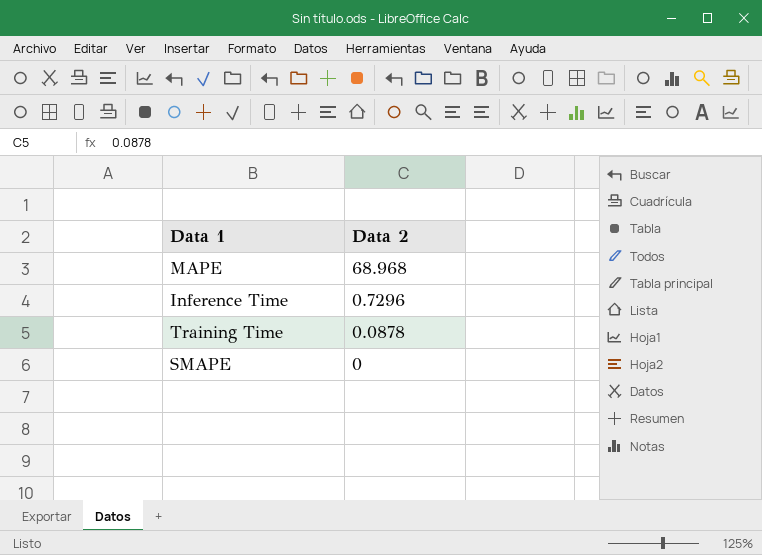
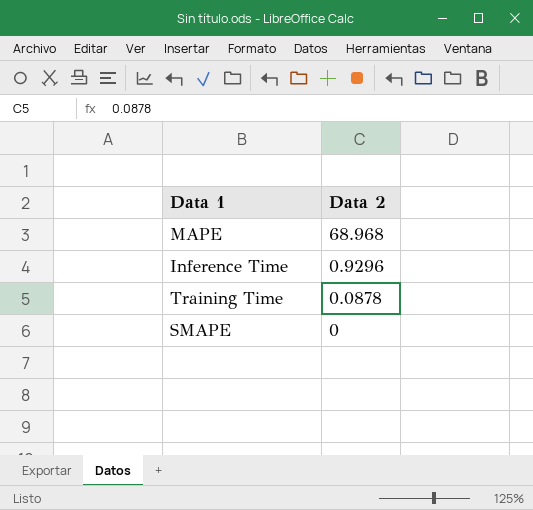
Inference Time | Data 2: 0.7296 -> 0.9296

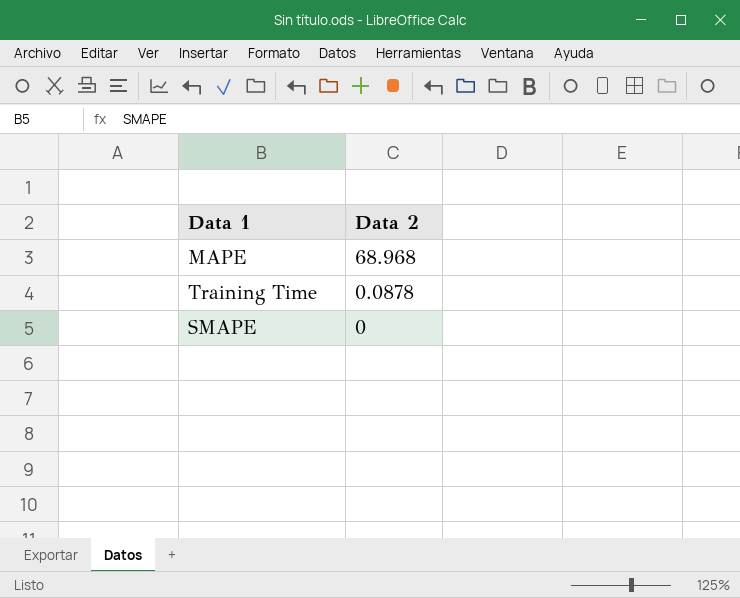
row Inference Time: 0.9296 -> none

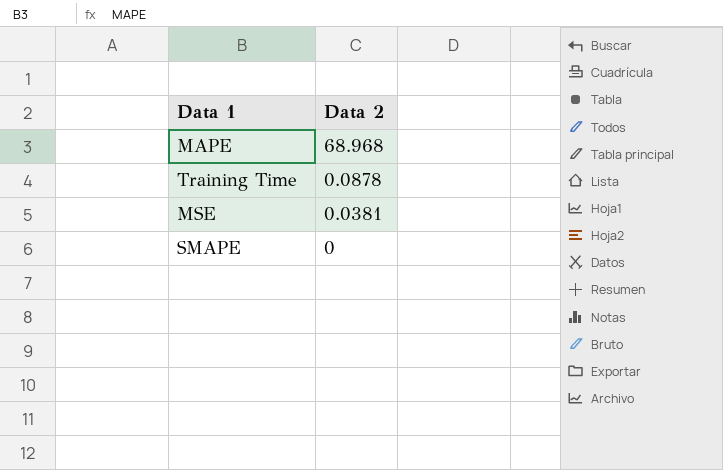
row MSE: none -> 0.0381

